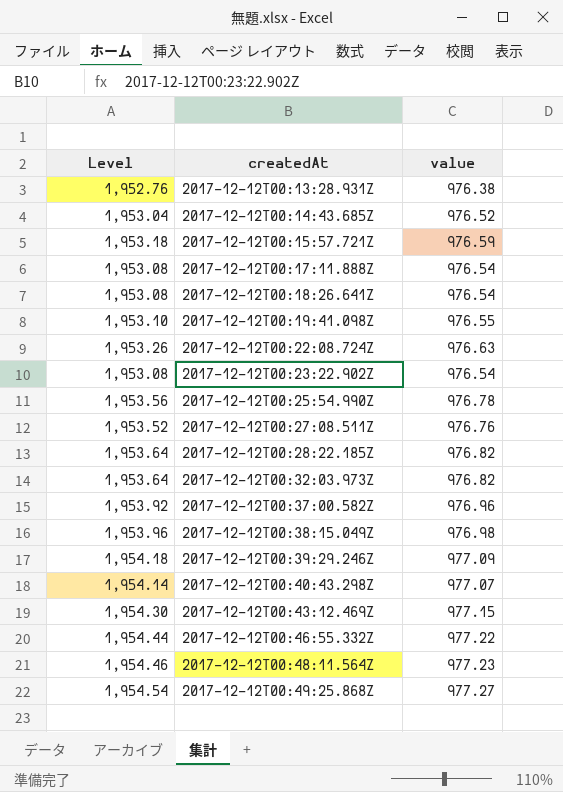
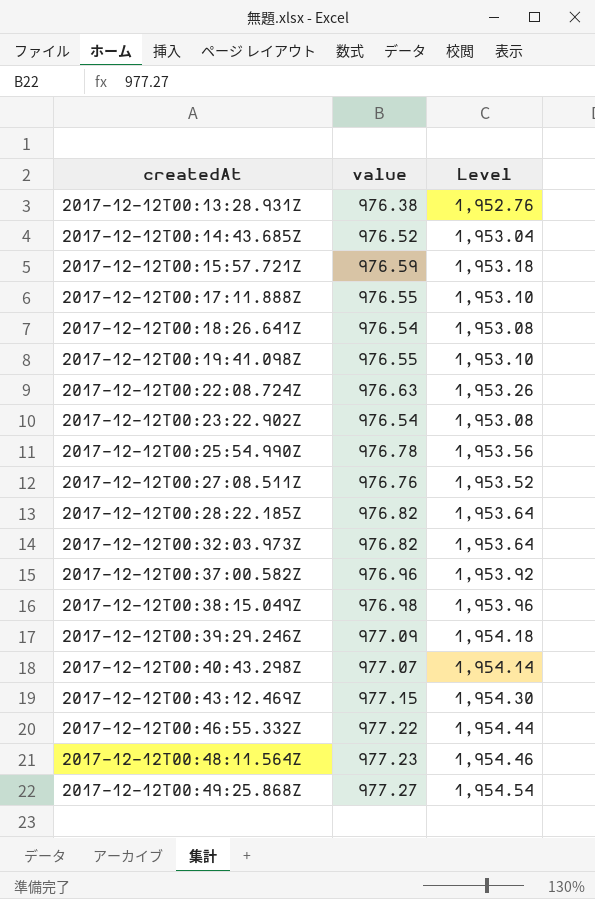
column Level | position: 1 -> 3
2017-12-12T00:17:11.888Z | value: 976.54 -> 976.55
2017-12-12T00:17:11.888Z | Level: 1,953.08 -> 1,953.10

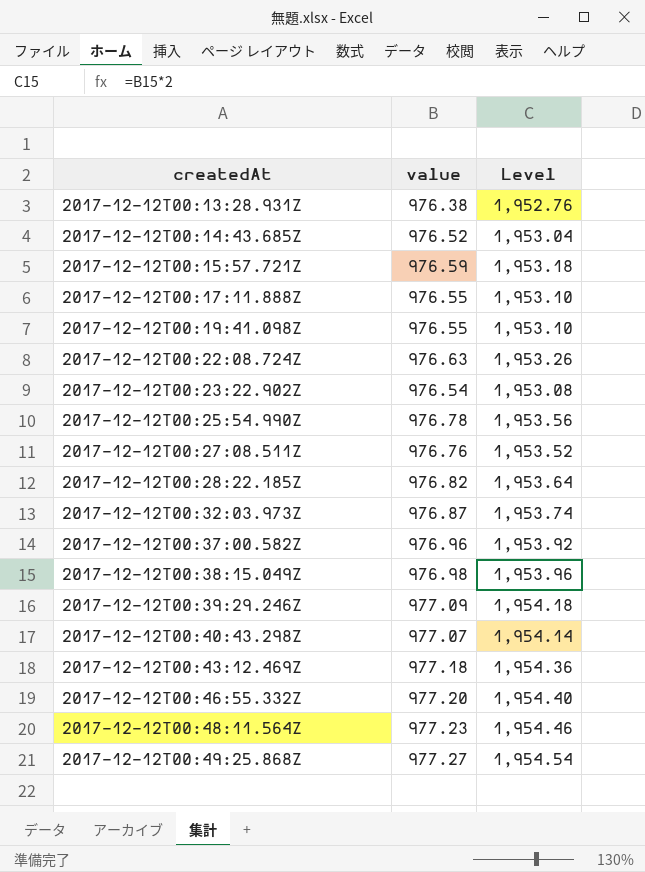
row 2017-12-12T00:18:26.641Z: 976.54 | 1,953.08 -> none
2017-12-12T00:32:03.973Z | value: 976.82 -> 976.87
2017-12-12T00:32:03.973Z | Level: 1,953.64 -> 1,953.74
2017-12-12T00:43:12.469Z | value: 977.15 -> 977.18
2017-12-12T00:43:12.469Z | Level: 1,954.30 -> 1,954.36
2017-12-12T00:46:55.332Z | value: 977.22 -> 977.20
2017-12-12T00:46:55.332Z | Level: 1,954.44 -> 1,954.40

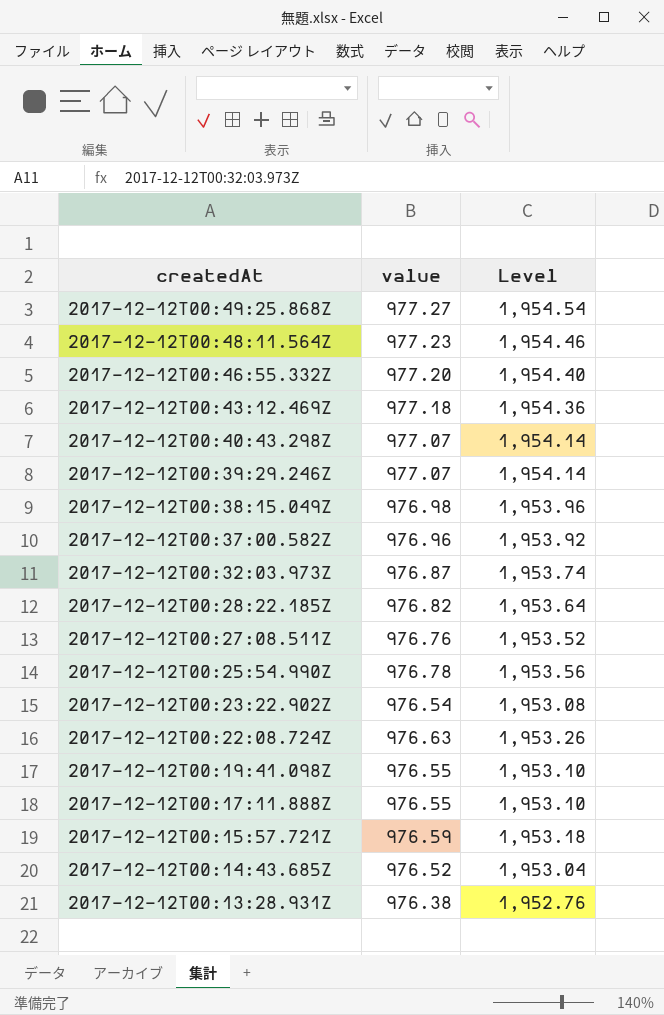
row order: createdAt ascending -> createdAt descending
2017-12-12T00:39:29.246Z | value: 977.09 -> 977.07
2017-12-12T00:39:29.246Z | Level: 1,954.18 -> 1,954.14

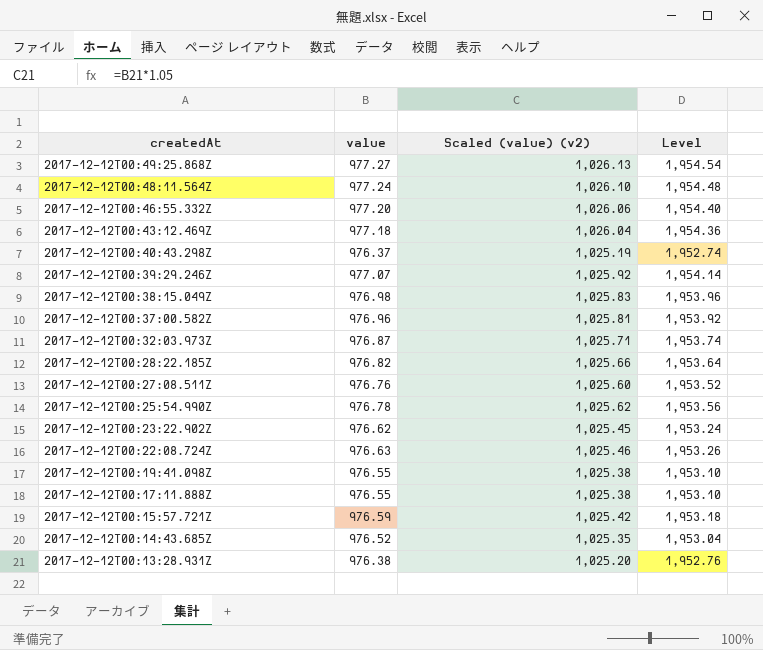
column Scaled (value) (v2) | formula: none -> [value] * 1.05
2017-12-12T00:48:11.564Z | value: 977.23 -> 977.24
2017-12-12T00:48:11.564Z | Level: 1,954.46 -> 1,954.48
2017-12-12T00:40:43.298Z | value: 977.07 -> 976.37
2017-12-12T00:40:43.298Z | Level: 1,954.14 -> 1,952.74
2017-12-12T00:23:22.902Z | value: 976.54 -> 976.62
2017-12-12T00:23:22.902Z | Level: 1,953.08 -> 1,953.24

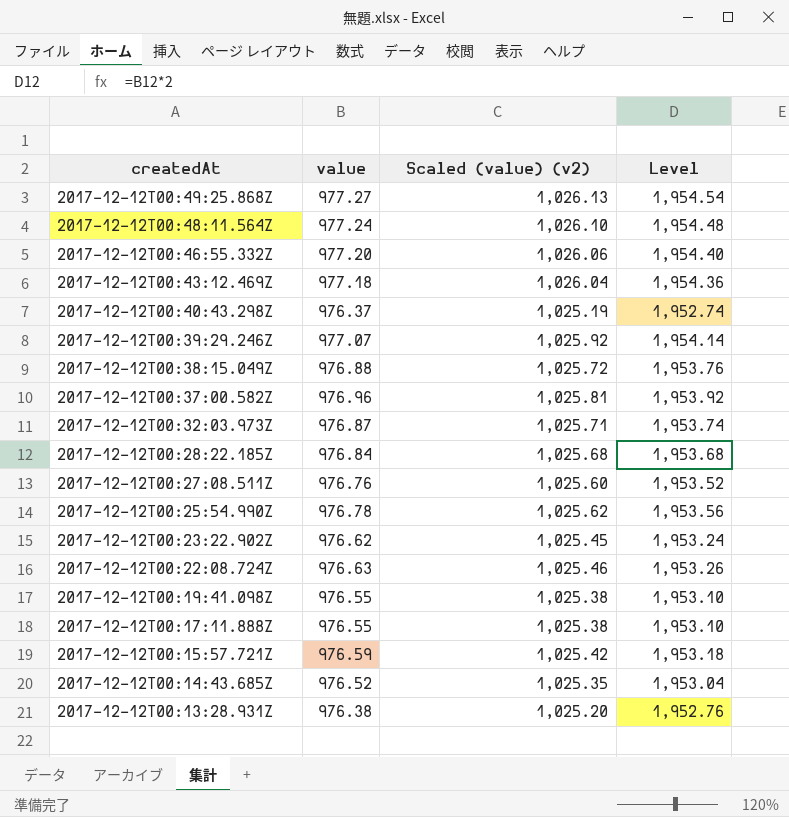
2017-12-12T00:38:15.049Z | value: 976.98 -> 976.88
2017-12-12T00:38:15.049Z | Scaled (value) (v2): 1,025.83 -> 1,025.72
2017-12-12T00:38:15.049Z | Level: 1,953.96 -> 1,953.76
2017-12-12T00:28:22.185Z | value: 976.82 -> 976.84
2017-12-12T00:28:22.185Z | Scaled (value) (v2): 1,025.66 -> 1,025.68
2017-12-12T00:28:22.185Z | Level: 1,953.64 -> 1,953.68

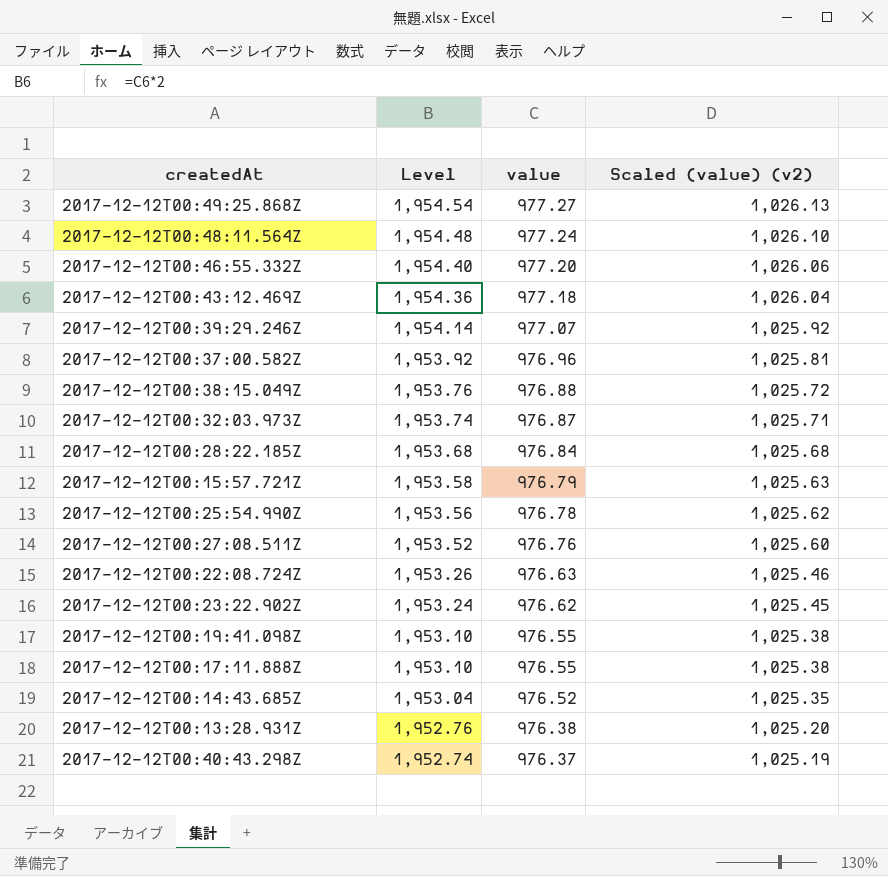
row order: createdAt descending -> Level descending
column Level | position: 4 -> 2
2017-12-12T00:15:57.721Z | Level: 1,953.18 -> 1,953.58
2017-12-12T00:15:57.721Z | value: 976.59 -> 976.79
2017-12-12T00:15:57.721Z | Scaled (value) (v2): 1,025.42 -> 1,025.63

